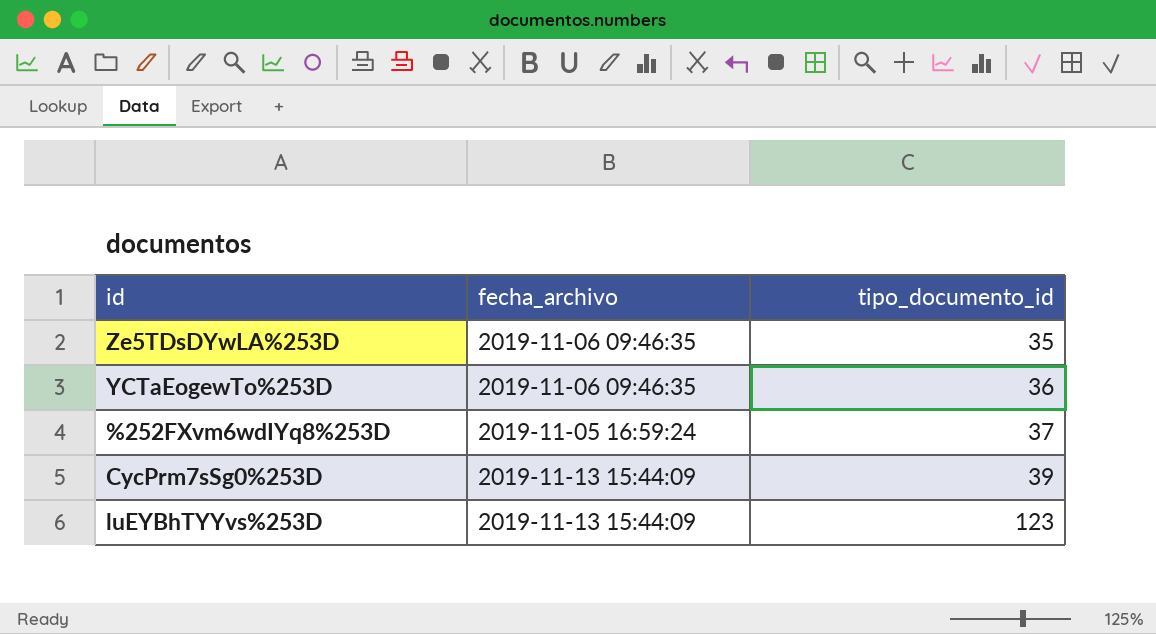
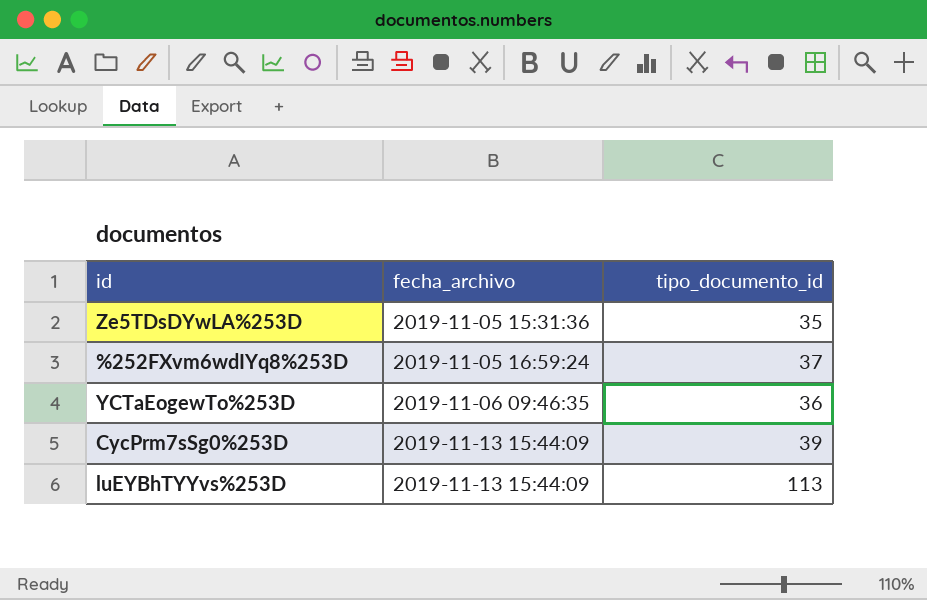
row order: tipo_documento_id ascending -> fecha_archivo ascending
Ze5TDsDYwLA%253D | fecha_archivo: 2019-11-06 09:46:35 -> 2019-11-05 15:31:36
luEYBhTYYvs%253D | tipo_documento_id: 123 -> 113

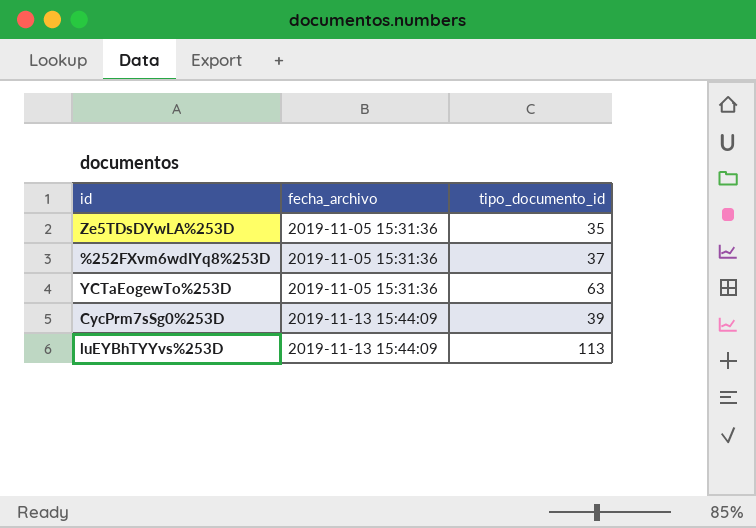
%252FXvm6wdIYq8%253D | fecha_archivo: 2019-11-05 16:59:24 -> 2019-11-05 15:31:36
YCTaEogewTo%253D | fecha_archivo: 2019-11-06 09:46:35 -> 2019-11-05 15:31:36
YCTaEogewTo%253D | tipo_documento_id: 36 -> 63

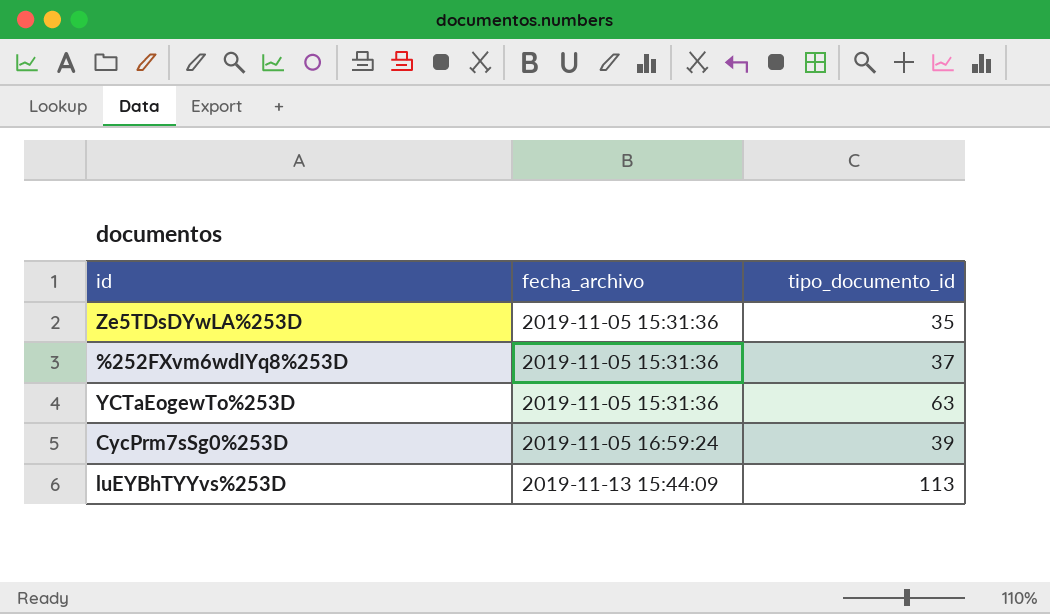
CycPrm7sSg0%253D | fecha_archivo: 2019-11-13 15:44:09 -> 2019-11-05 16:59:24

